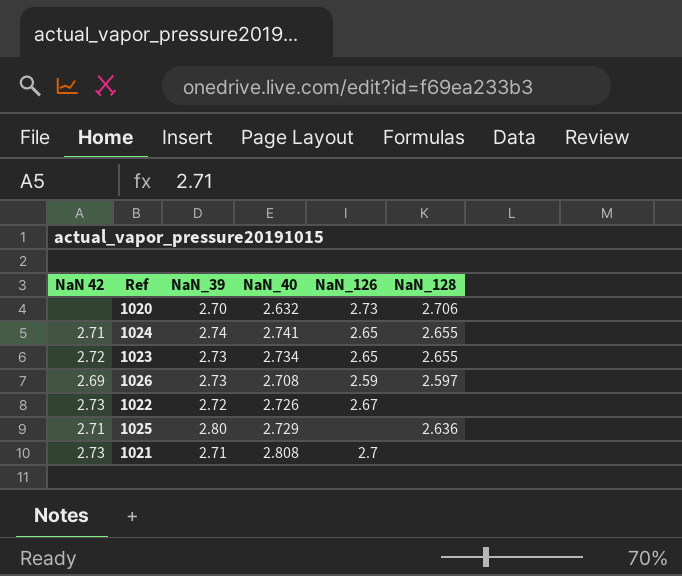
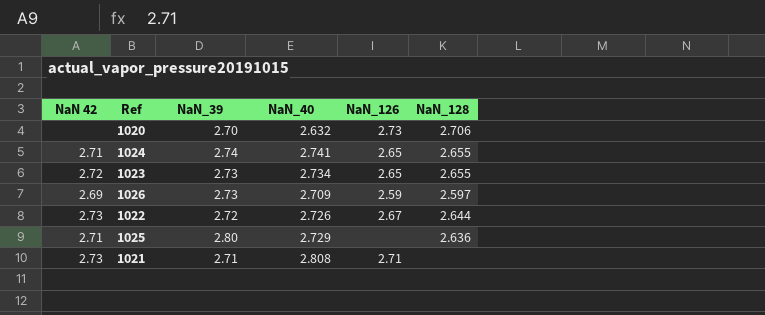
1026 | NaN_40: 2.708 -> 2.709
1022 | NaN_128: none -> 2.644
1021 | NaN_126: 2.7 -> 2.71

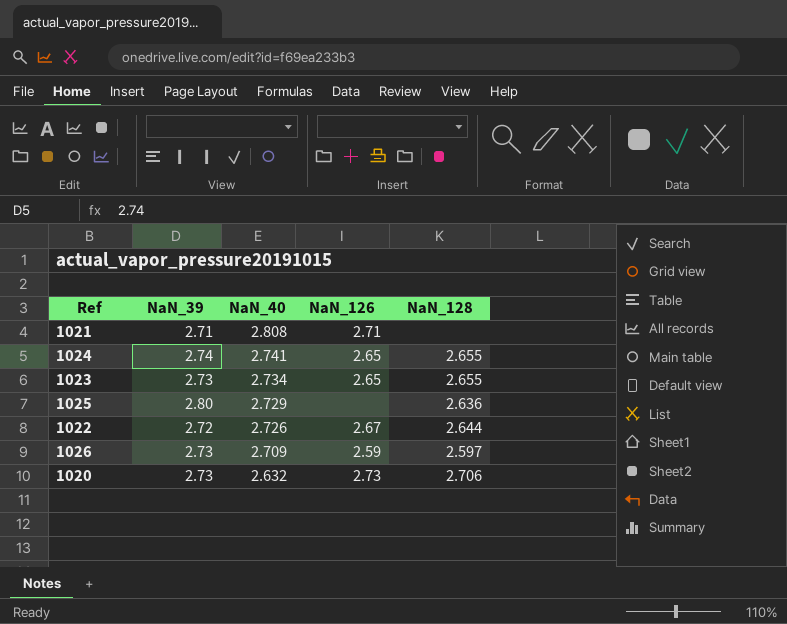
row order: none -> NaN_40 descending
column NaN 42 | position: 1 -> none
1020 | NaN_39: 2.70 -> 2.73

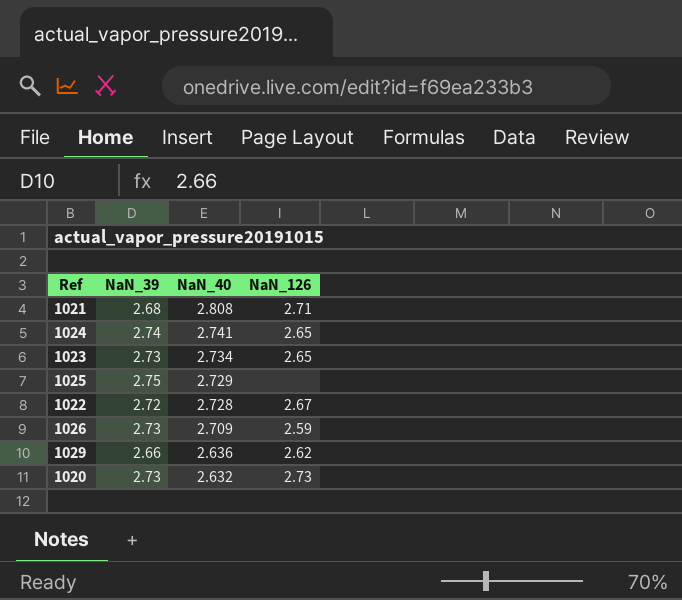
column NaN_128 | position: 5 -> none
1021 | NaN_39: 2.71 -> 2.68
1025 | NaN_39: 2.80 -> 2.75
1022 | NaN_40: 2.726 -> 2.728
row 1029: none -> 2.66 | 2.636 | 2.62

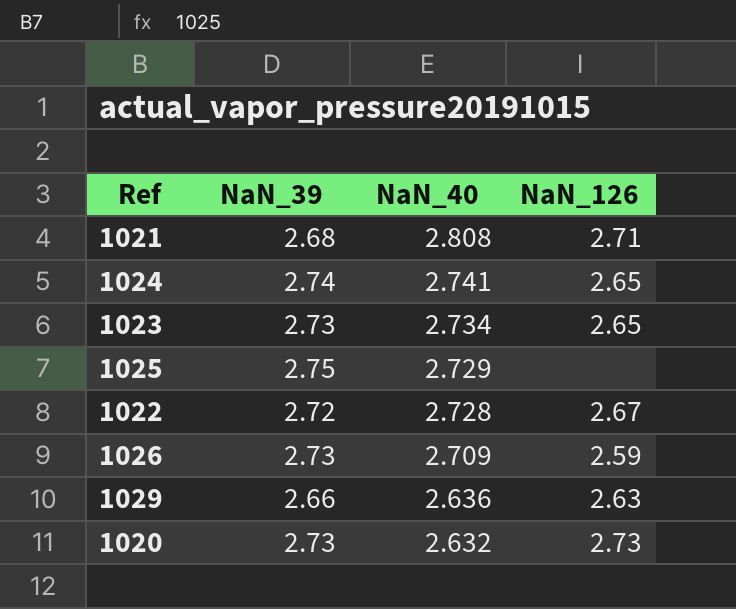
1029 | NaN_126: 2.62 -> 2.63

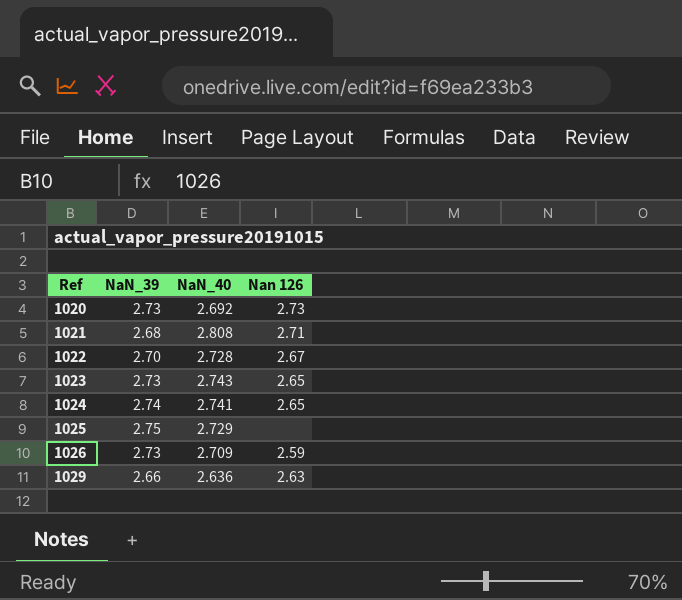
row order: NaN_40 descending -> Ref ascending
column name: NaN_126 -> Nan 126
1020 | NaN_40: 2.632 -> 2.692
1022 | NaN_39: 2.72 -> 2.70
1023 | NaN_40: 2.734 -> 2.743

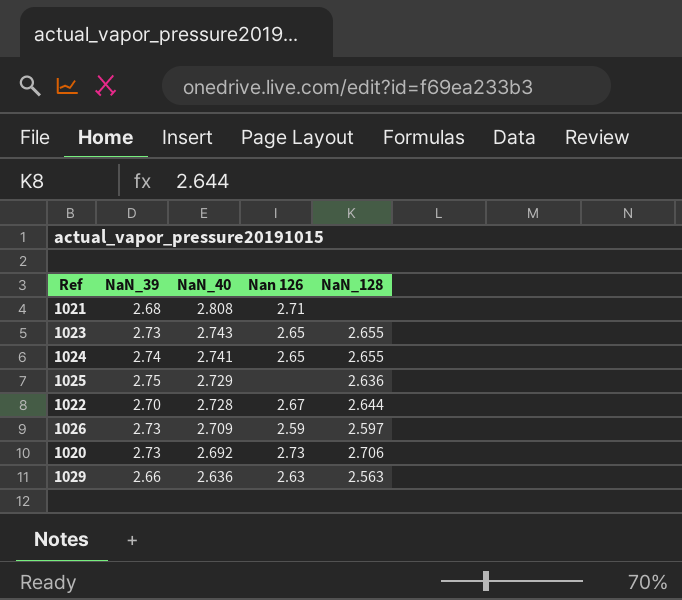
row order: Ref ascending -> NaN_40 descending
column NaN_128 | position: none -> 5

